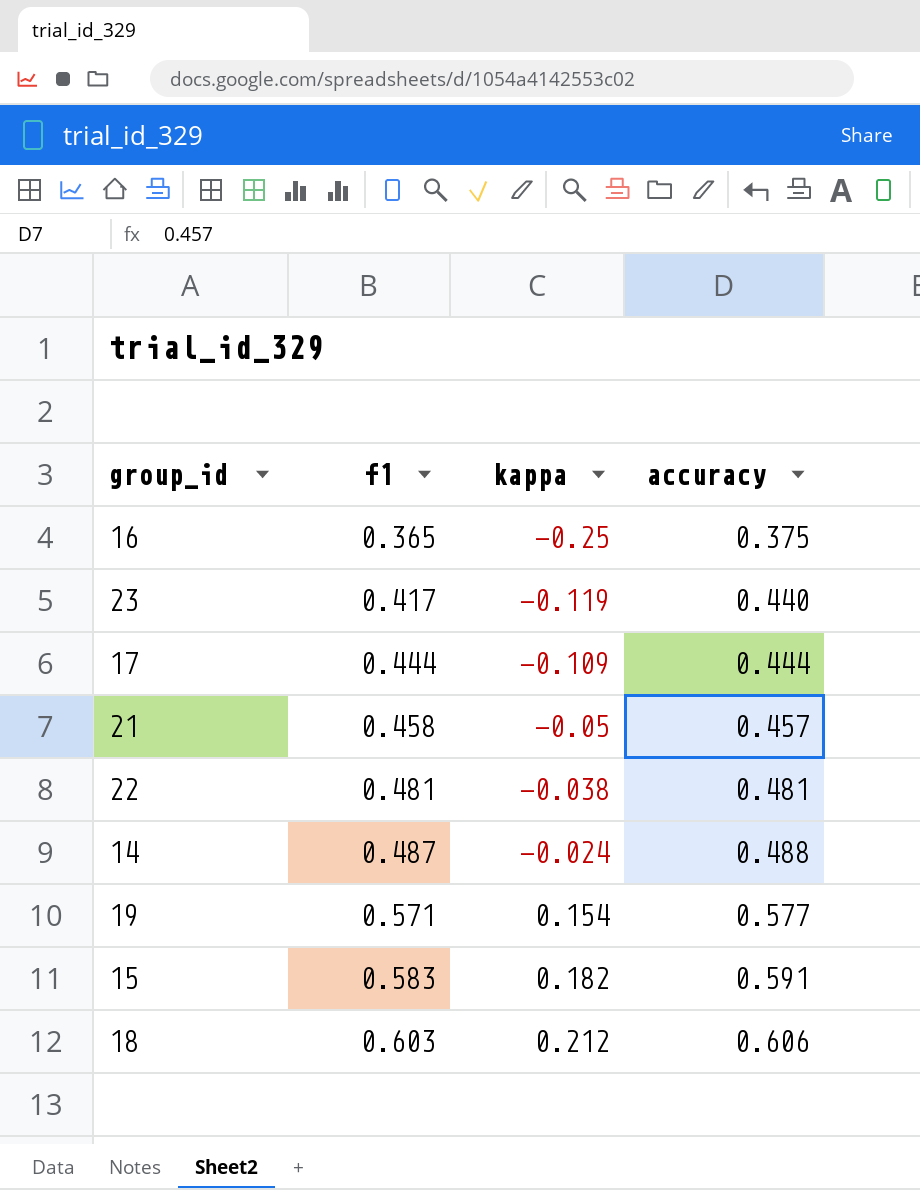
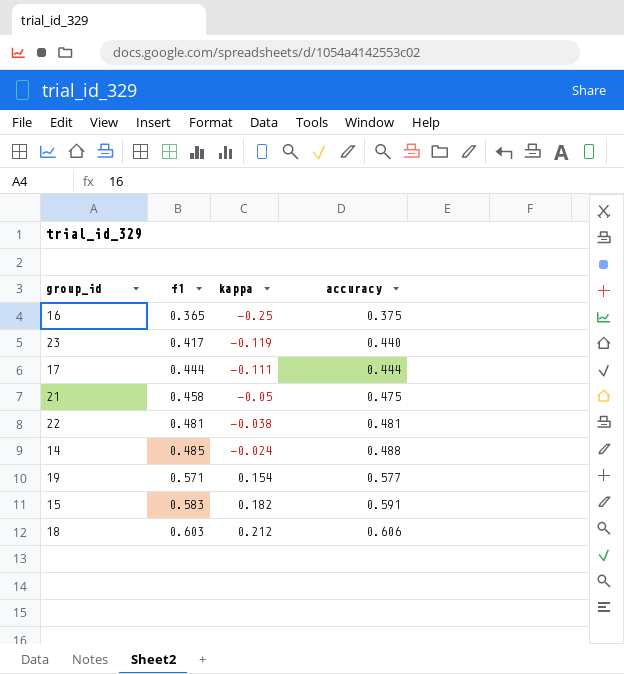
17 | kappa: -0.109 -> -0.111
21 | accuracy: 0.457 -> 0.475
14 | f1: 0.487 -> 0.485

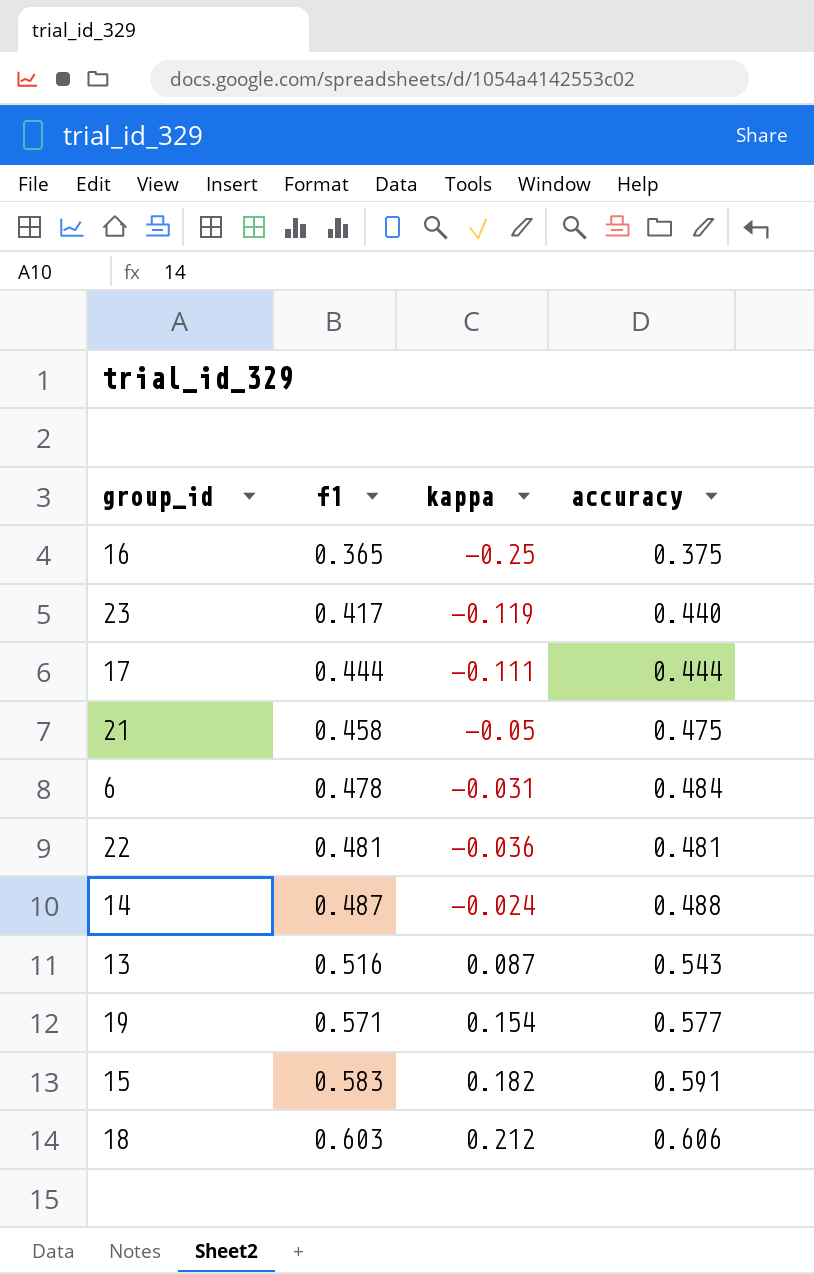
row 6: none -> 0.478 | -0.031 | 0.484
22 | kappa: -0.038 -> -0.036
14 | f1: 0.485 -> 0.487
row 13: none -> 0.516 | 0.087 | 0.543

